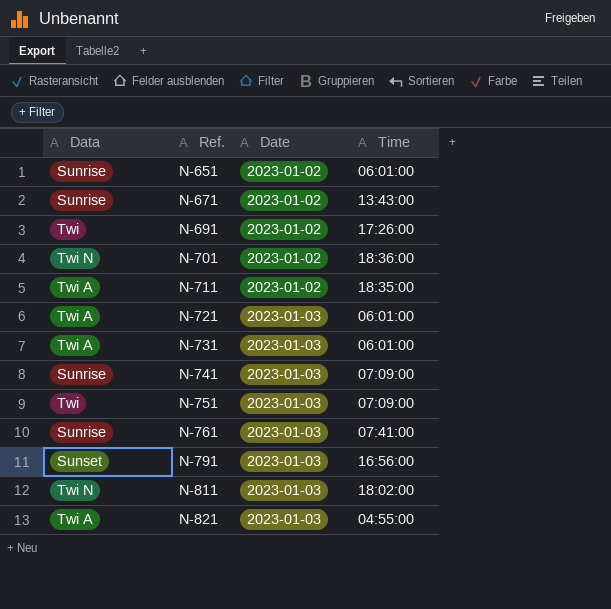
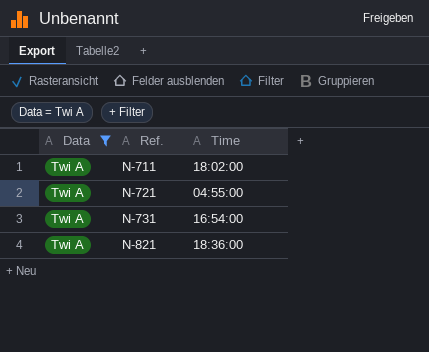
filter: none -> Data = Twi A
column Date | position: 3 -> none
N-711 | Time: 18:35:00 -> 18:02:00
N-721 | Time: 06:01:00 -> 04:55:00
N-731 | Time: 06:01:00 -> 16:54:00
N-821 | Time: 04:55:00 -> 18:36:00

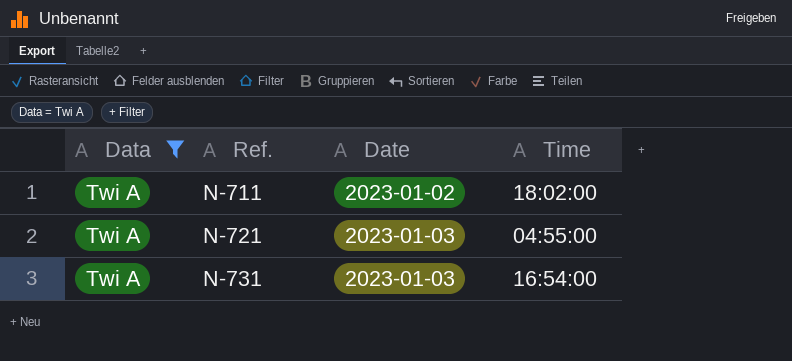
column Date | position: none -> 3
row N-821: Twi A | 18:36:00 -> none

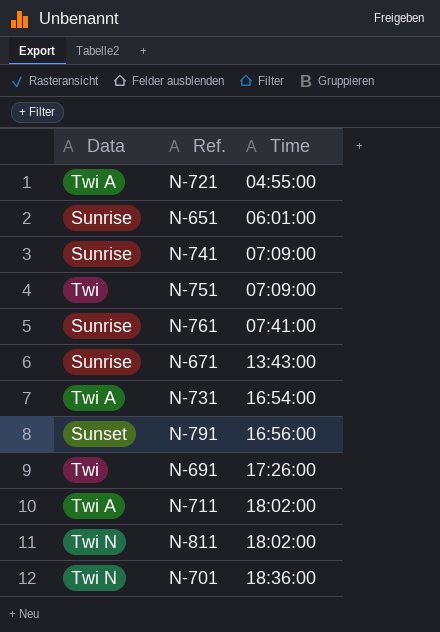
filter: Data = Twi A -> none
row order: Ref. ascending -> Time ascending
column Date | position: 3 -> none

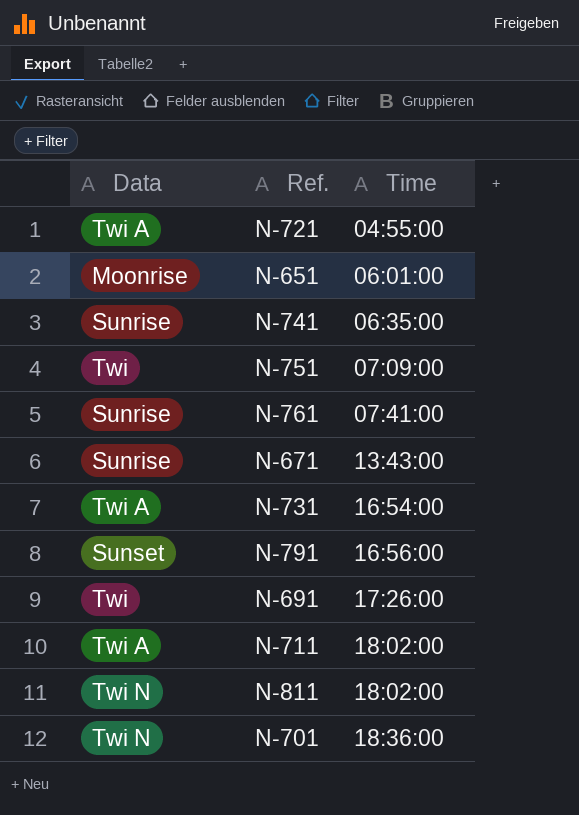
N-651 | Data: Sunrise -> Moonrise
N-741 | Time: 07:09:00 -> 06:35:00

